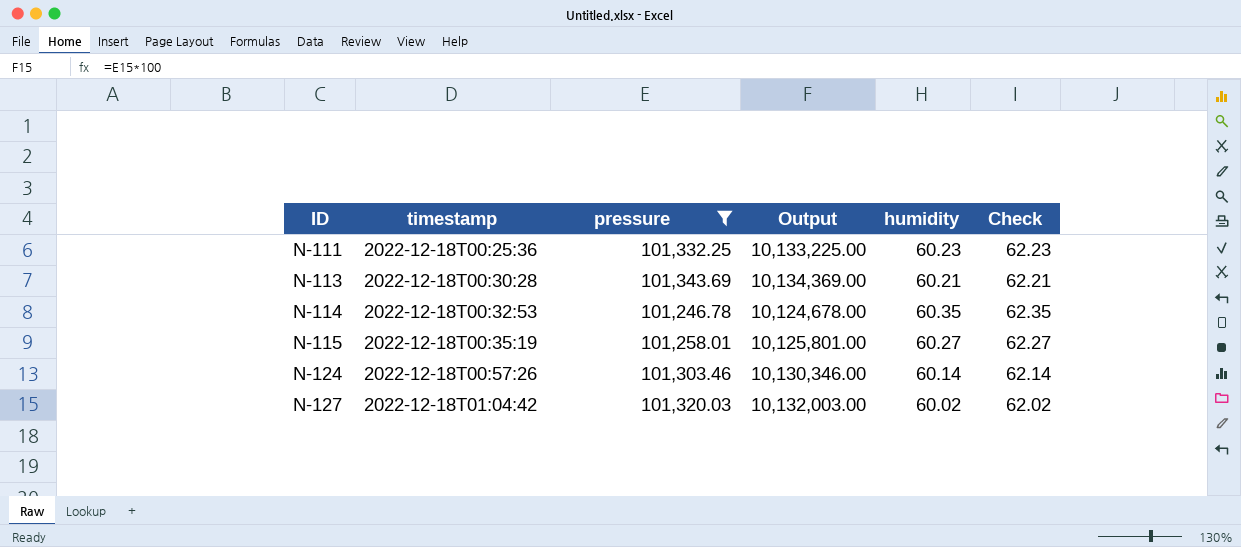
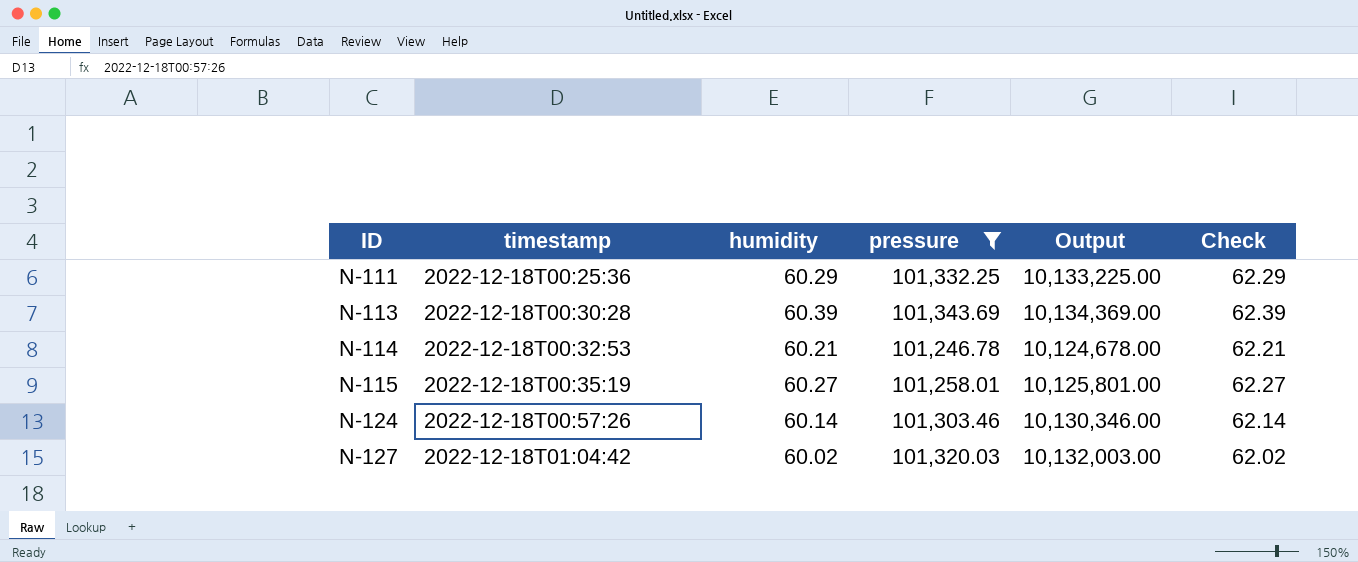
column humidity | position: 5 -> 3
N-111 | humidity: 60.23 -> 60.29
N-111 | Check: 62.23 -> 62.29
N-113 | humidity: 60.21 -> 60.39
N-113 | Check: 62.21 -> 62.39
N-114 | humidity: 60.35 -> 60.21
N-114 | Check: 62.35 -> 62.21

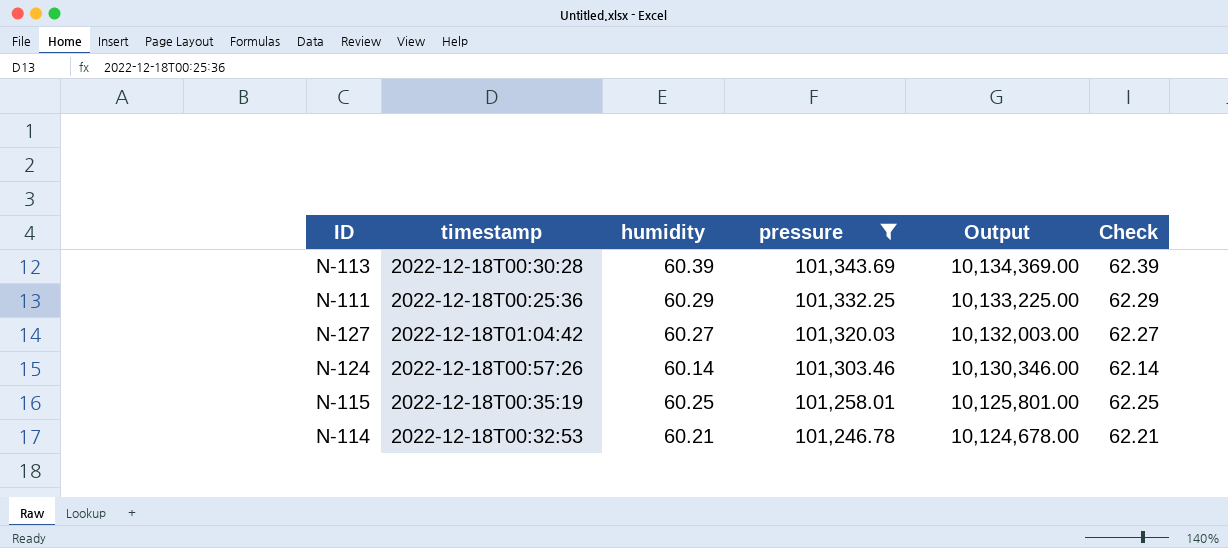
row order: ID ascending -> pressure descending
N-127 | humidity: 60.02 -> 60.27
N-127 | Check: 62.02 -> 62.27
N-115 | humidity: 60.27 -> 60.25
N-115 | Check: 62.27 -> 62.25

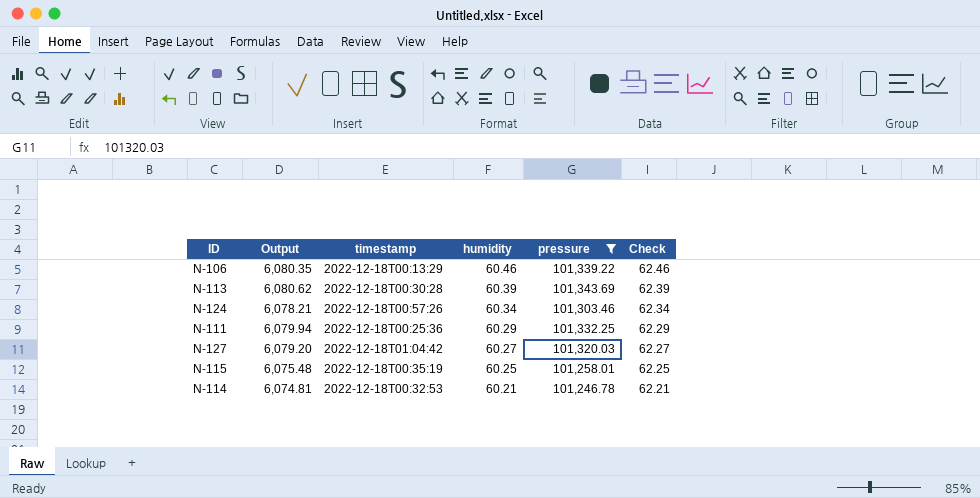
row order: pressure descending -> humidity descending
column Output | formula: [pressure] * 100 -> [pressure] * 0.06
column Output | position: 5 -> 2
row N-106: none -> 6,080.35 | 2022-12-18T00:13:29 | 60.46 | 101,339.22 | 62.46
N-124 | humidity: 60.14 -> 60.34
N-124 | Check: 62.14 -> 62.34

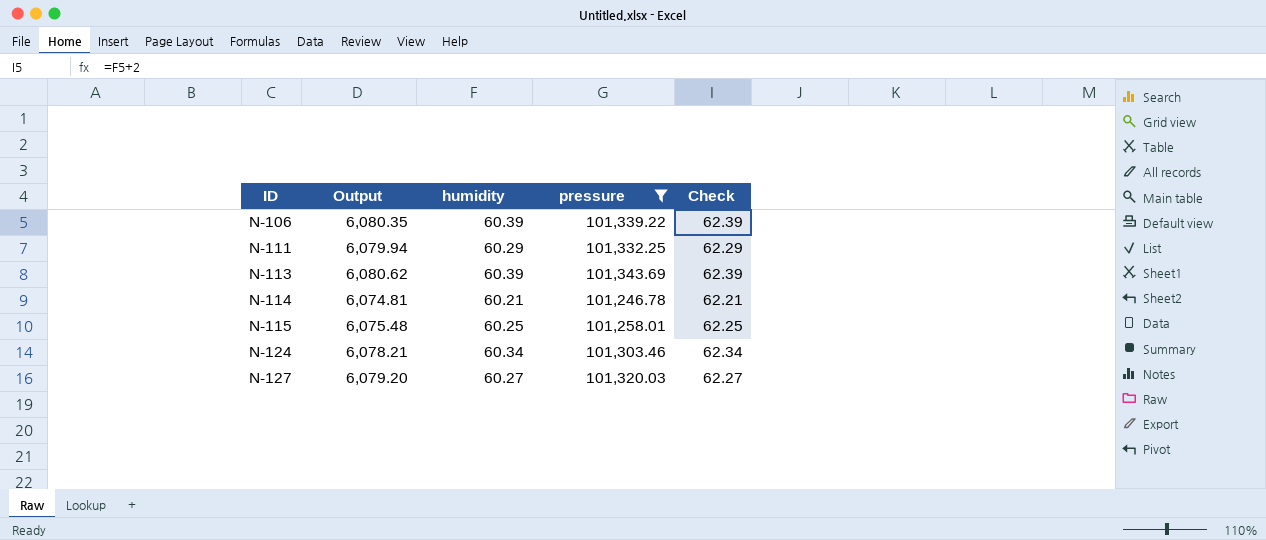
row order: humidity descending -> ID ascending
column timestamp | position: 3 -> none
N-106 | humidity: 60.46 -> 60.39
N-106 | Check: 62.46 -> 62.39

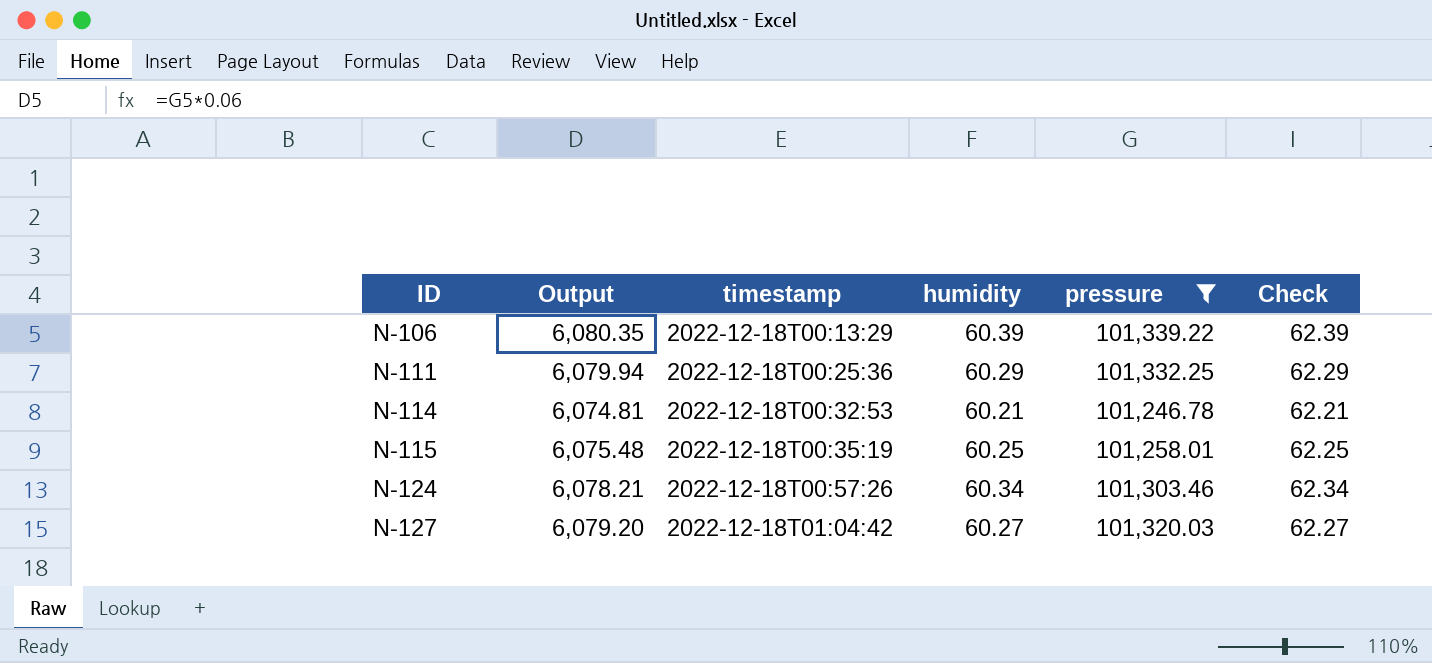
column timestamp | position: none -> 3
row N-113: 6,080.62 | 60.39 | 101,343.69 | 62.39 -> none

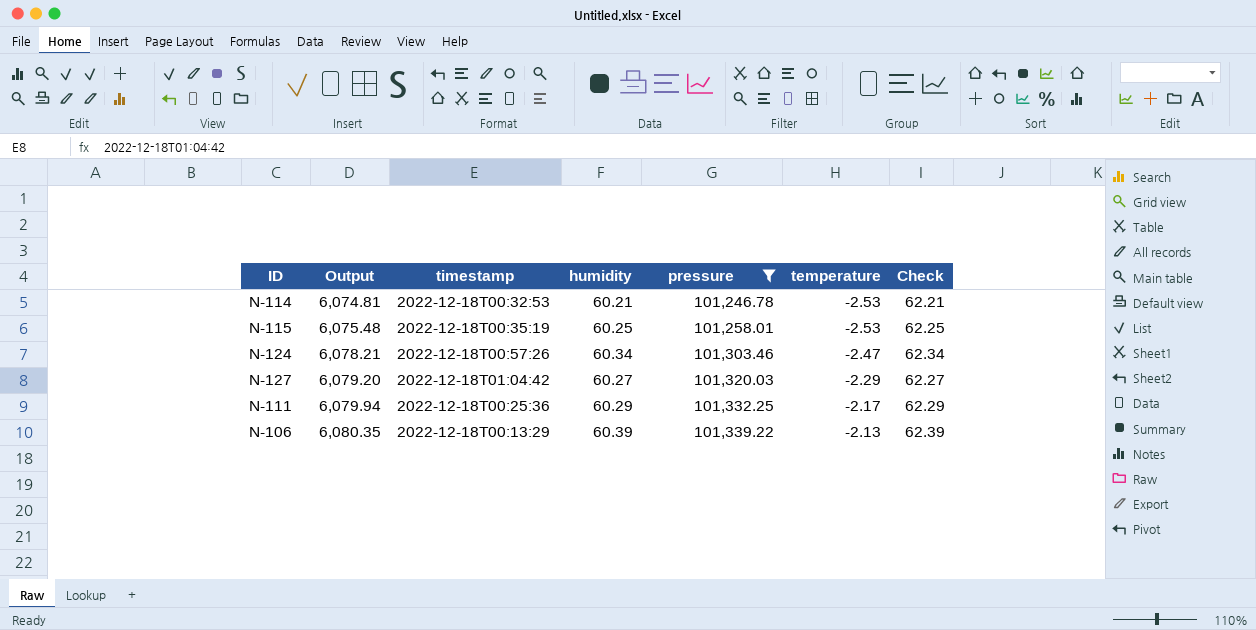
row order: ID ascending -> Output ascending
column temperature | position: none -> 6

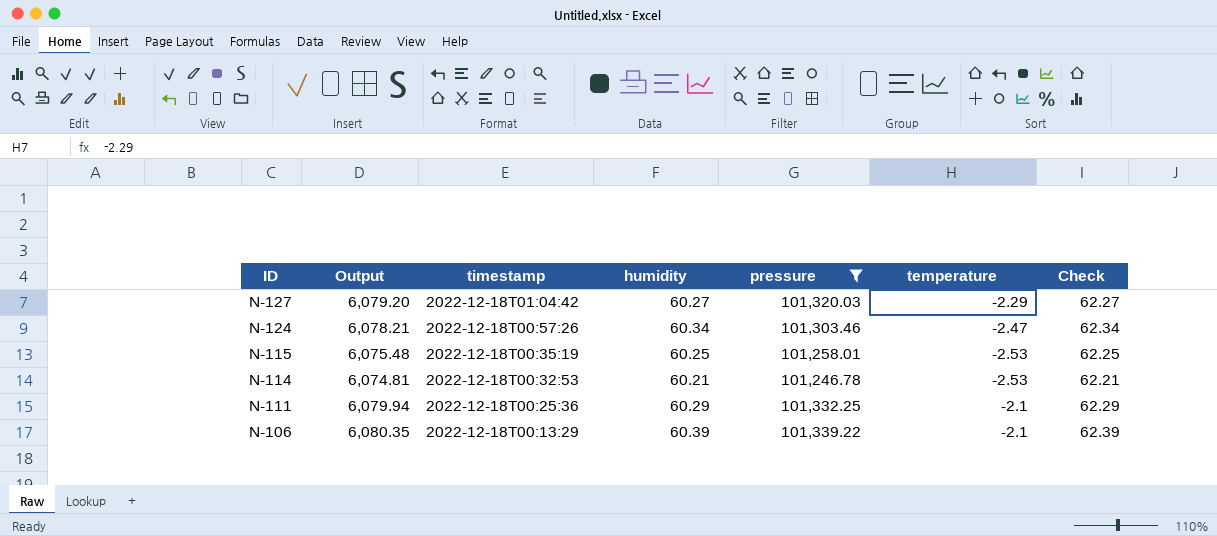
row order: Output ascending -> ID descending
N-111 | temperature: -2.17 -> -2.1
N-106 | temperature: -2.13 -> -2.1

